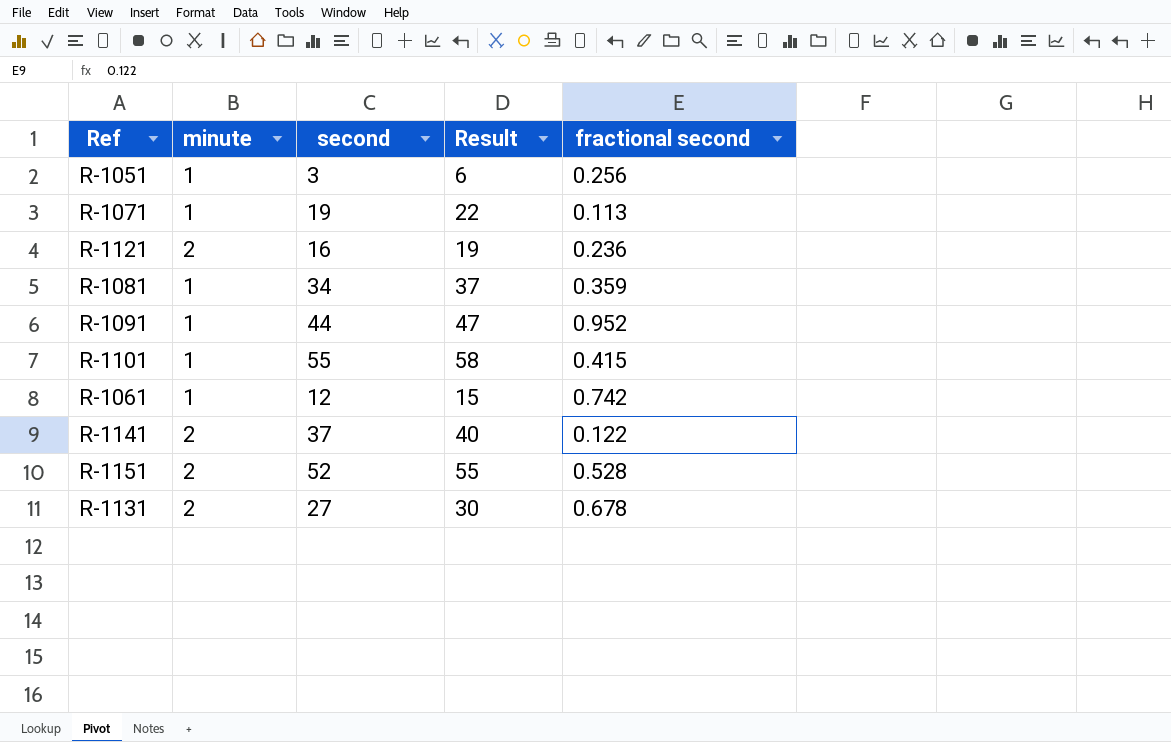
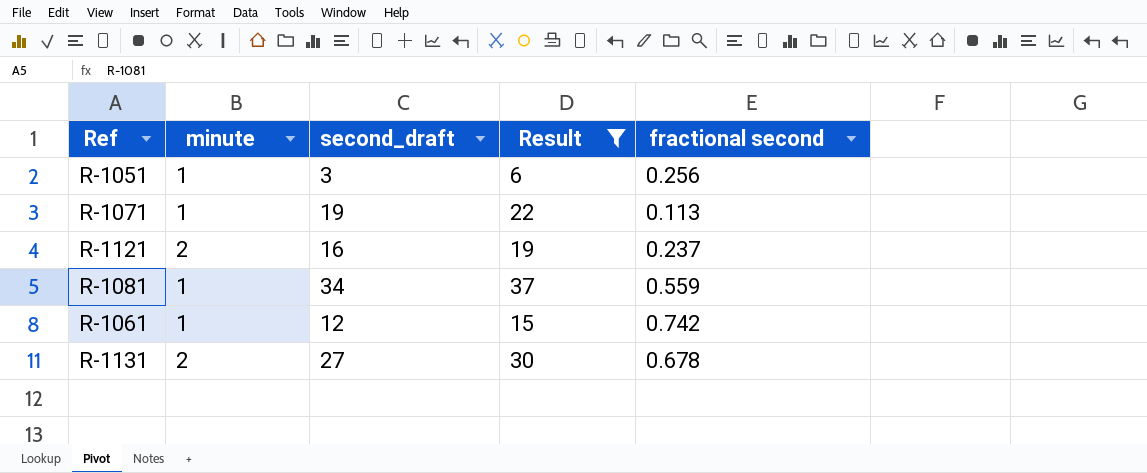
filter: none -> Result <= 37
column name: second -> second_draft
R-1121 | fractional second: 0.236 -> 0.237
R-1081 | fractional second: 0.359 -> 0.559

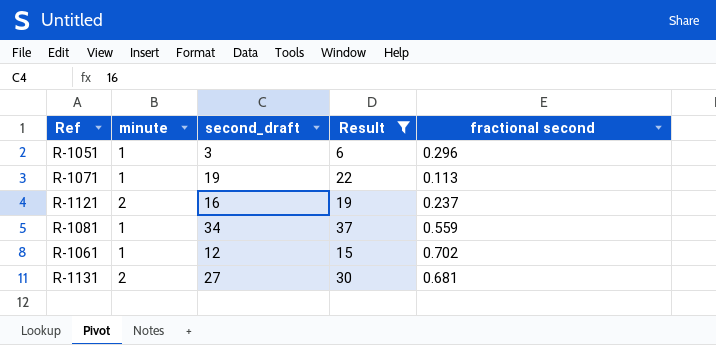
R-1051 | fractional second: 0.256 -> 0.296
R-1061 | fractional second: 0.742 -> 0.702
R-1131 | fractional second: 0.678 -> 0.681

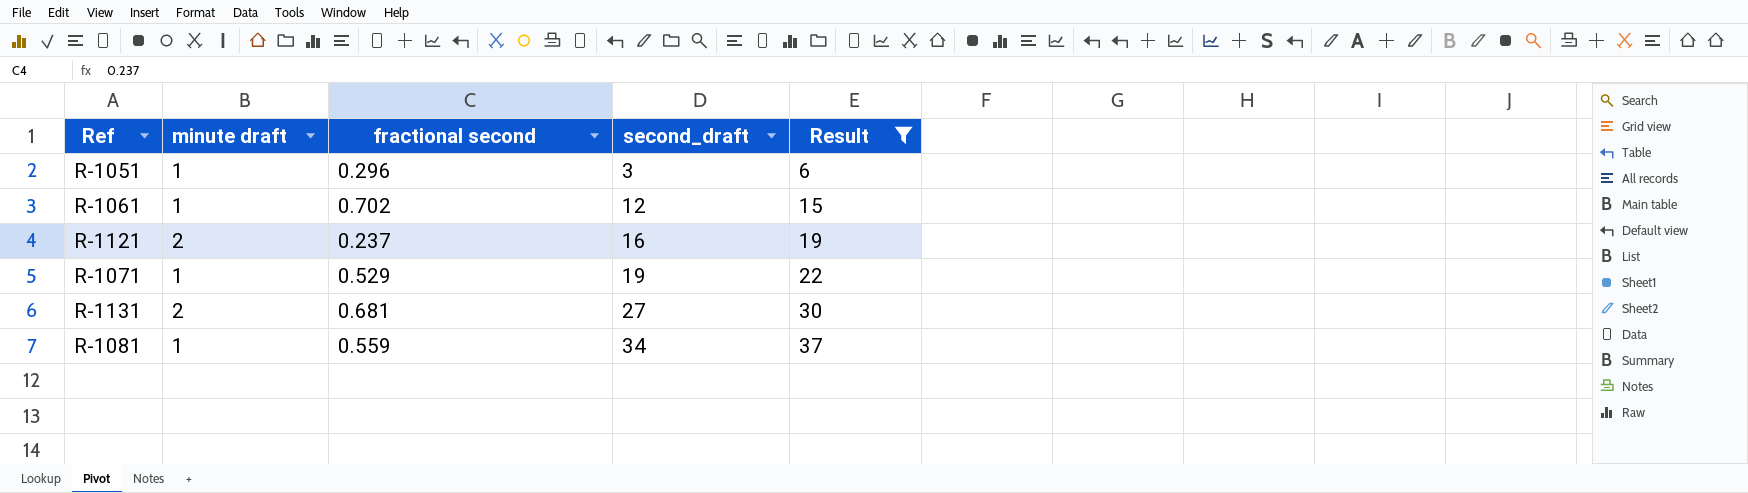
row order: none -> second_draft ascending
column name: minute -> minute draft
column fractional second | position: 5 -> 3
R-1071 | fractional second: 0.113 -> 0.529

